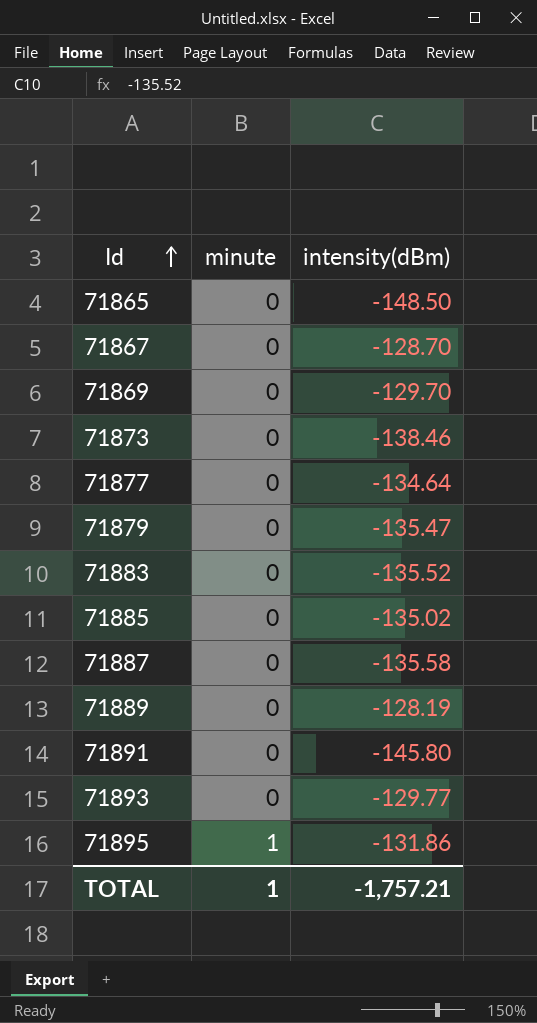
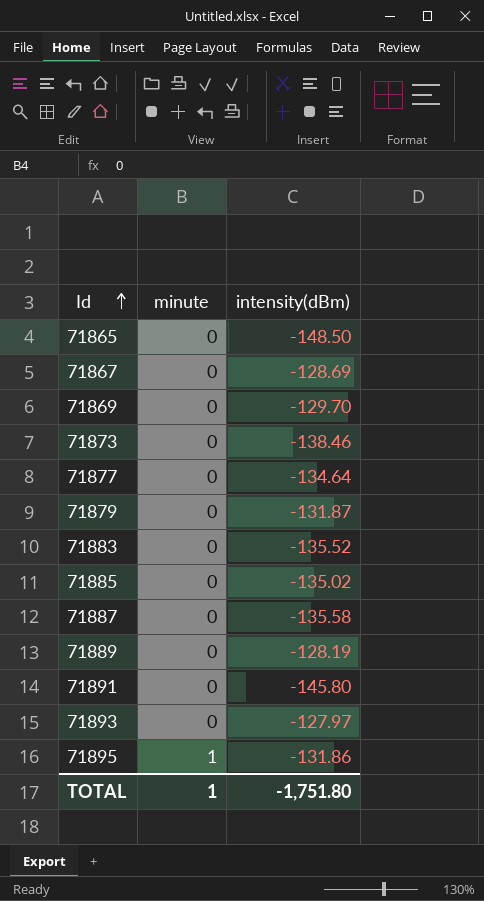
71867 | intensity(dBm): -128.70 -> -128.69
71879 | intensity(dBm): -135.47 -> -131.87
71893 | intensity(dBm): -129.77 -> -127.97
TOTAL | intensity(dBm): -1,757.21 -> -1,751.80

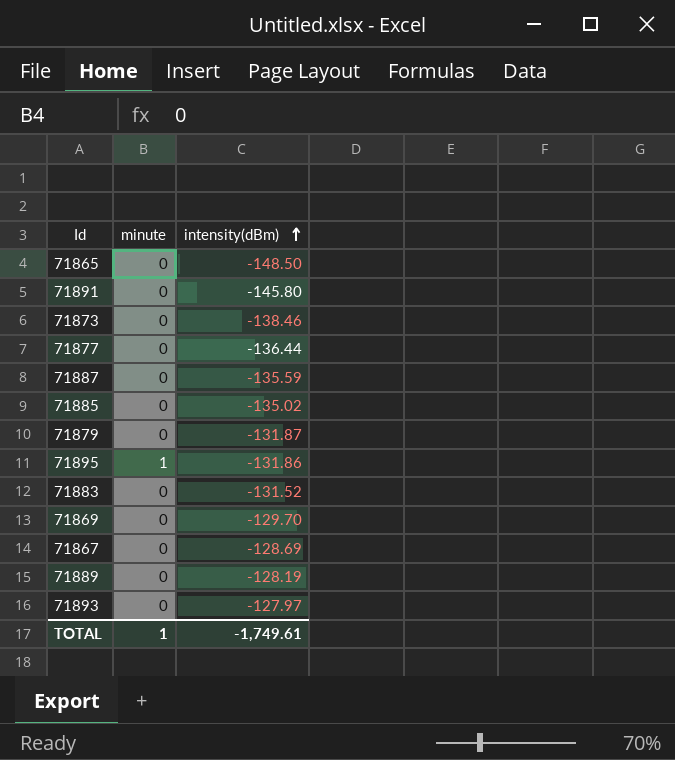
row order: Id ascending -> intensity(dBm) ascending
71877 | intensity(dBm): -134.64 -> -136.44
71887 | intensity(dBm): -135.58 -> -135.59
71883 | intensity(dBm): -135.52 -> -131.52
TOTAL | intensity(dBm): -1,751.80 -> -1,749.61

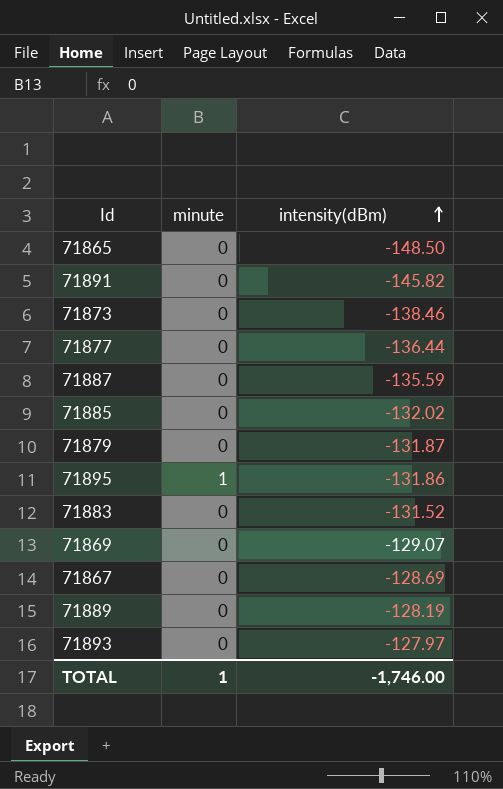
71891 | intensity(dBm): -145.80 -> -145.82
71885 | intensity(dBm): -135.02 -> -132.02
71869 | intensity(dBm): -129.70 -> -129.07
TOTAL | intensity(dBm): -1,749.61 -> -1,746.00

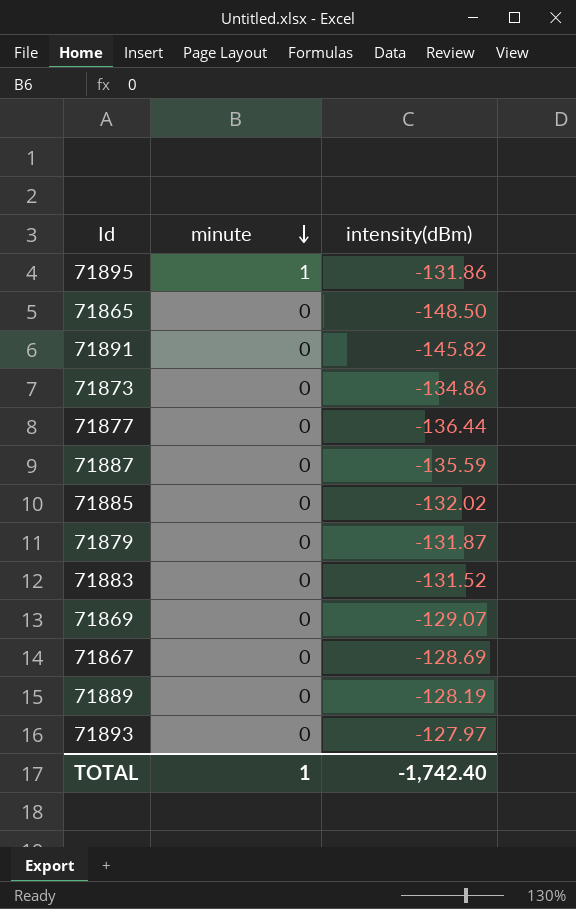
row order: intensity(dBm) ascending -> minute descending
71873 | intensity(dBm): -138.46 -> -134.86
TOTAL | intensity(dBm): -1,746.00 -> -1,742.40

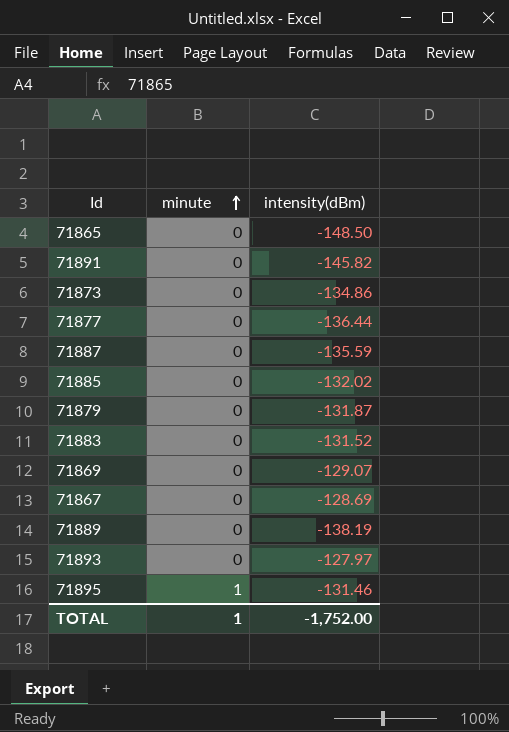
row order: minute descending -> minute ascending
71889 | intensity(dBm): -128.19 -> -138.19
71895 | intensity(dBm): -131.86 -> -131.46
TOTAL | intensity(dBm): -1,742.40 -> -1,752.00

